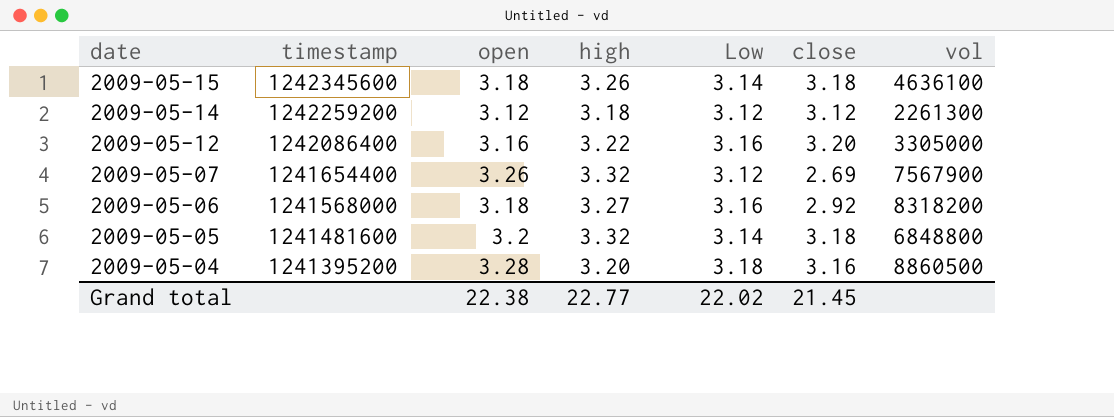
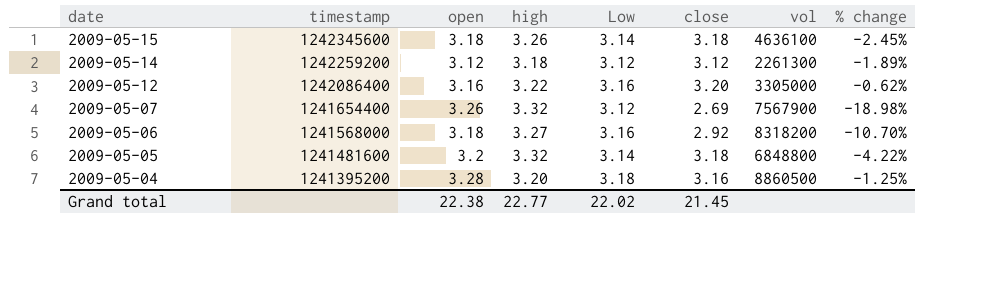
column % change | formula: none -> ([close] - [high]) / [high]

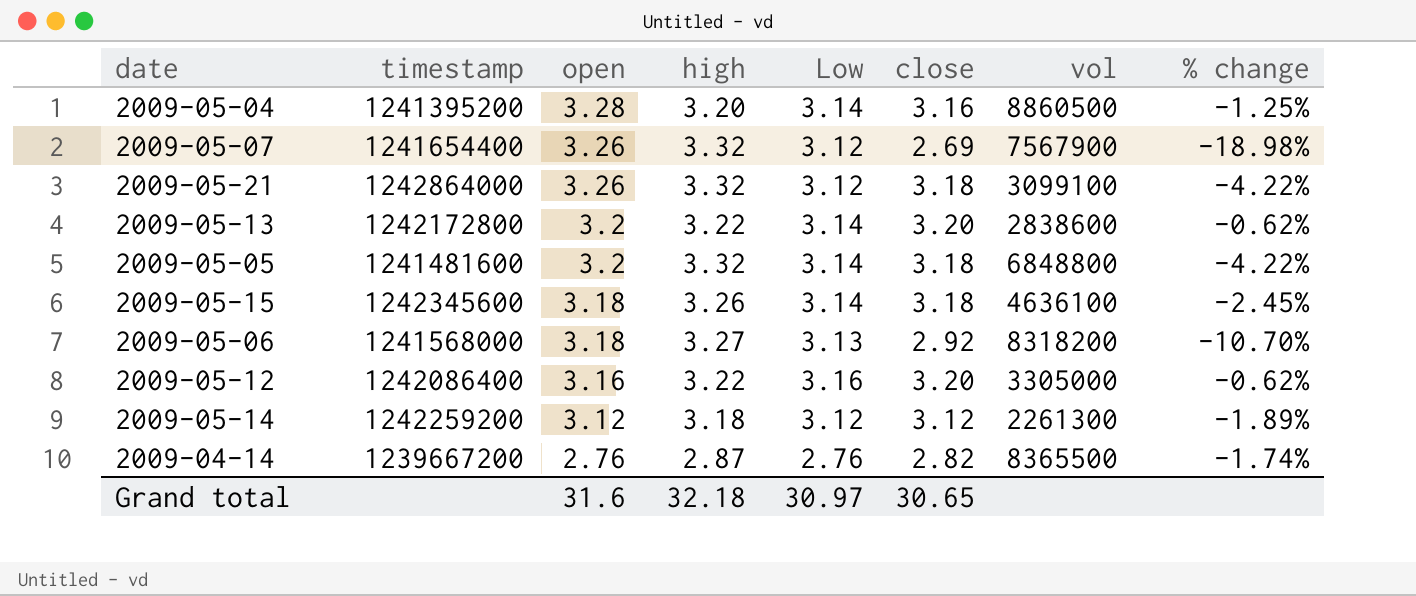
row order: date descending -> open descending
2009-05-04 | Low: 3.18 -> 3.14
row 2009-05-21: none -> 1242864000 | 3.26 | 3.32 | 3.12 | 3.18 | 3099100 | -4.22%
row 2009-05-13: none -> 1242172800 | 3.2 | 3.22 | 3.14 | 3.20 | 2838600 | -0.62%
2009-05-06 | Low: 3.16 -> 3.13
row 2009-04-14: none -> 1239667200 | 2.76 | 2.87 | 2.76 | 2.82 | 8365500 | -1.74%
Grand total | open: 22.38 -> 31.6
Grand total | high: 22.77 -> 32.18
Grand total | Low: 22.02 -> 30.97
Grand total | close: 21.45 -> 30.65

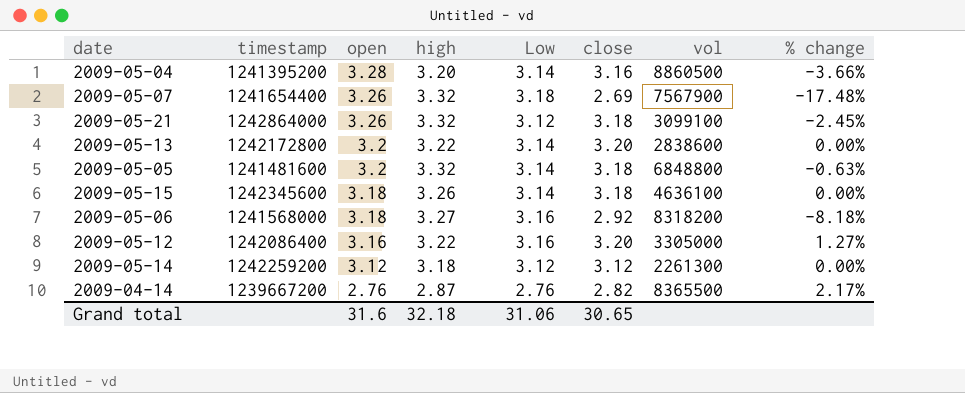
column % change | formula: ([close] - [high]) / [high] -> ([close] - [open]) / [open]
2009-05-07 | Low: 3.12 -> 3.18
2009-05-06 | Low: 3.13 -> 3.16
Grand total | Low: 30.97 -> 31.06

